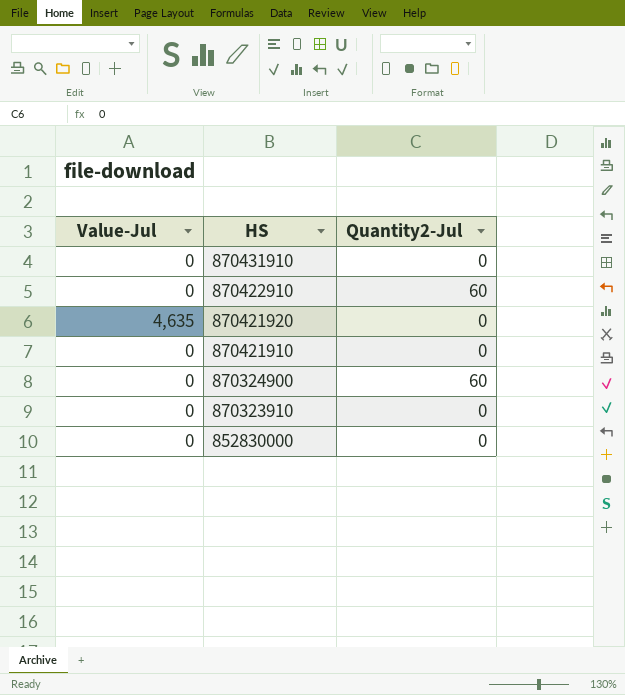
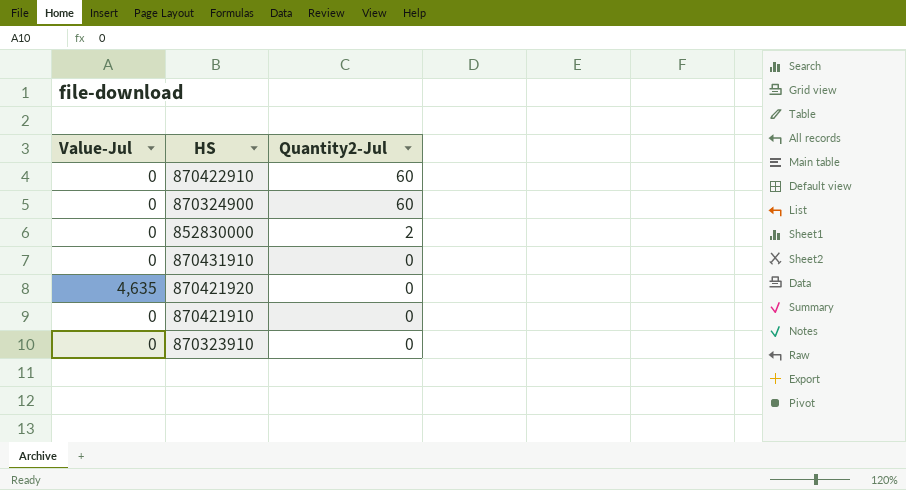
row order: HS descending -> Quantity2-Jul descending
852830000 | Quantity2-Jul: 0 -> 2

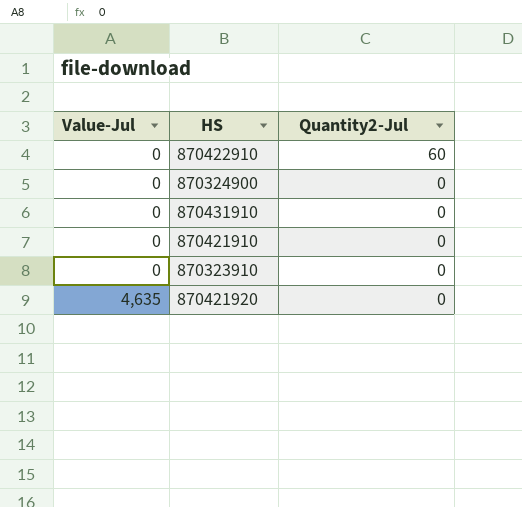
row order: Quantity2-Jul descending -> Value-Jul ascending
row 852830000: 0 | 2 -> none
870324900 | Quantity2-Jul: 60 -> 0

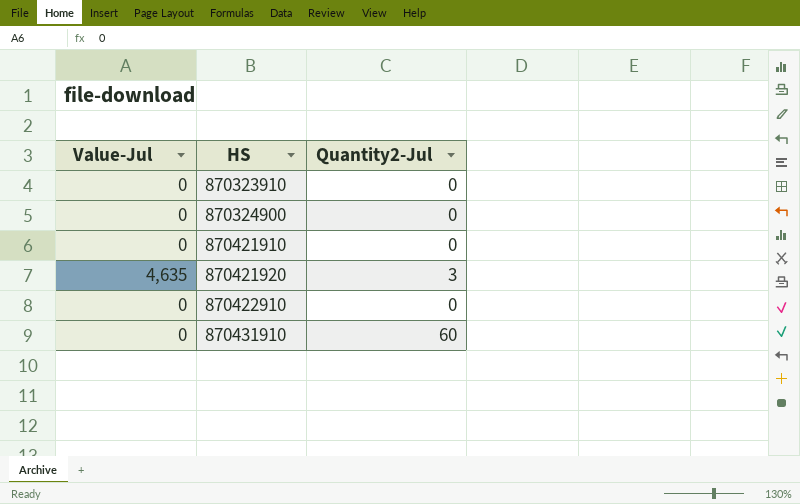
row order: Value-Jul ascending -> HS ascending
870421920 | Quantity2-Jul: 0 -> 3
870422910 | Quantity2-Jul: 60 -> 0
870431910 | Quantity2-Jul: 0 -> 60

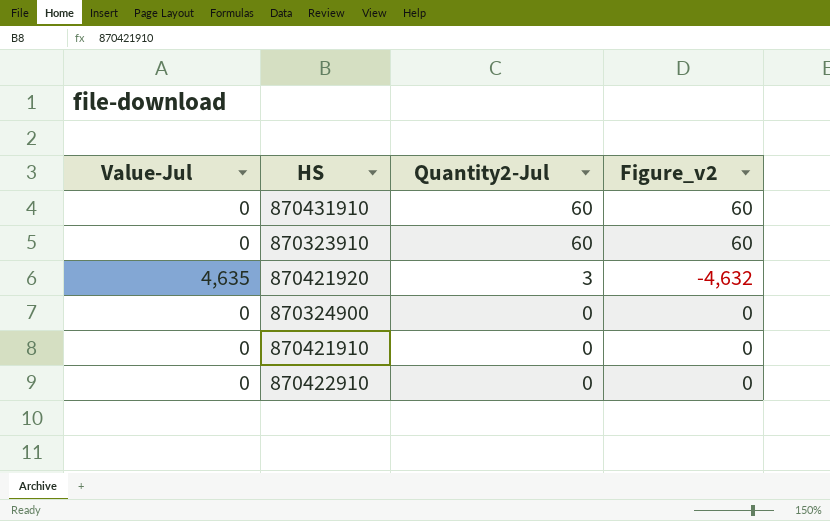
row order: HS ascending -> Quantity2-Jul descending
column Figure_v2 | formula: none -> [Quantity2-Jul] - [Value-Jul]
870323910 | Quantity2-Jul: 0 -> 60

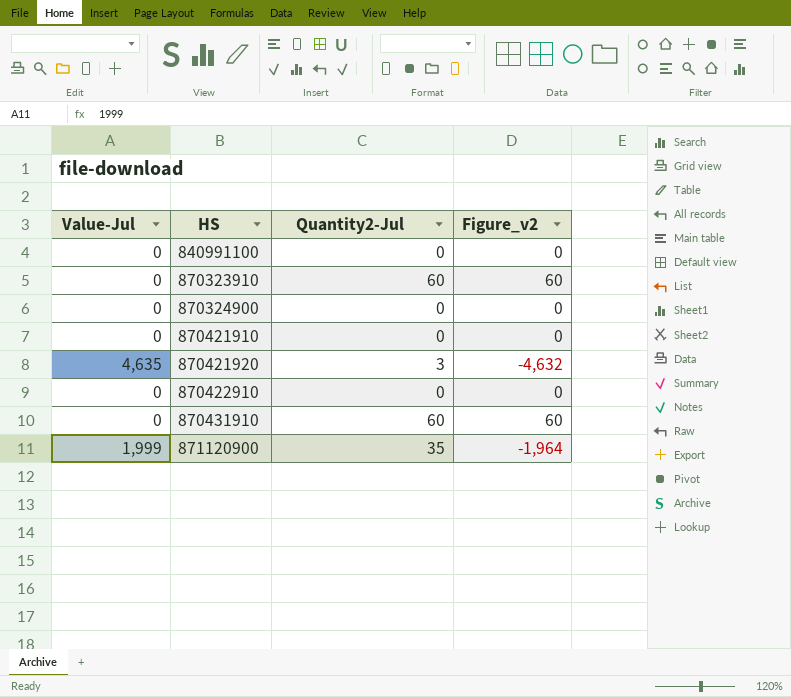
row order: Quantity2-Jul descending -> HS ascending
row 840991100: none -> 0 | 0 | 0
row 871120900: none -> 1,999 | 35 | -1,964

